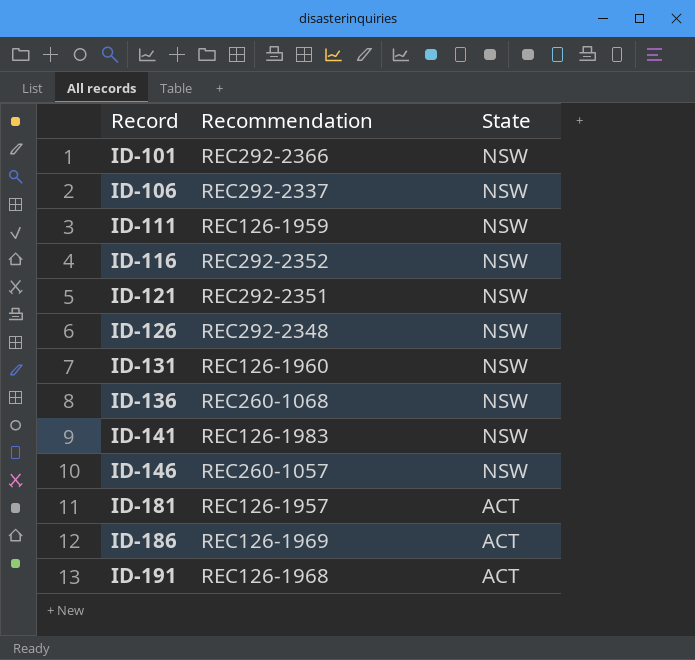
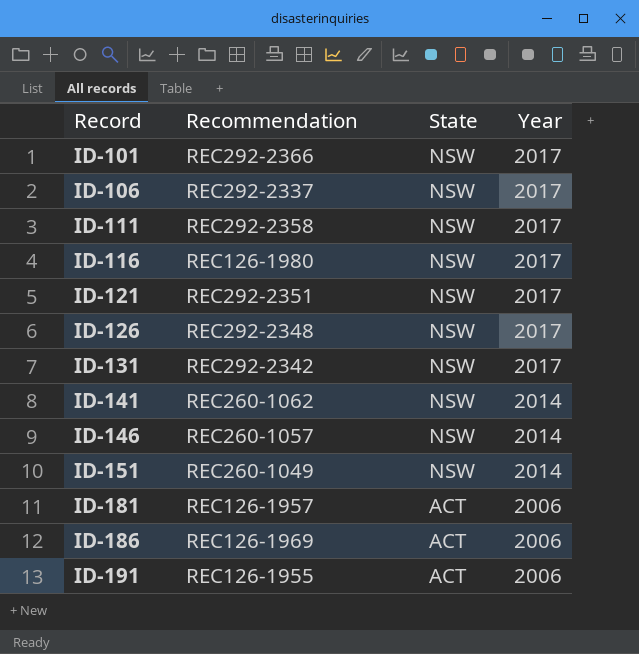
column Year | position: none -> 4
row ID-136: REC260-1068 | NSW -> none
ID-111 | Recommendation: REC126-1959 -> REC292-2358
ID-116 | Recommendation: REC292-2352 -> REC126-1980
ID-131 | Recommendation: REC126-1960 -> REC292-2342
ID-141 | Recommendation: REC126-1983 -> REC260-1062
row ID-151: none -> REC260-1049 | NSW | 2014
ID-191 | Recommendation: REC126-1968 -> REC126-1955

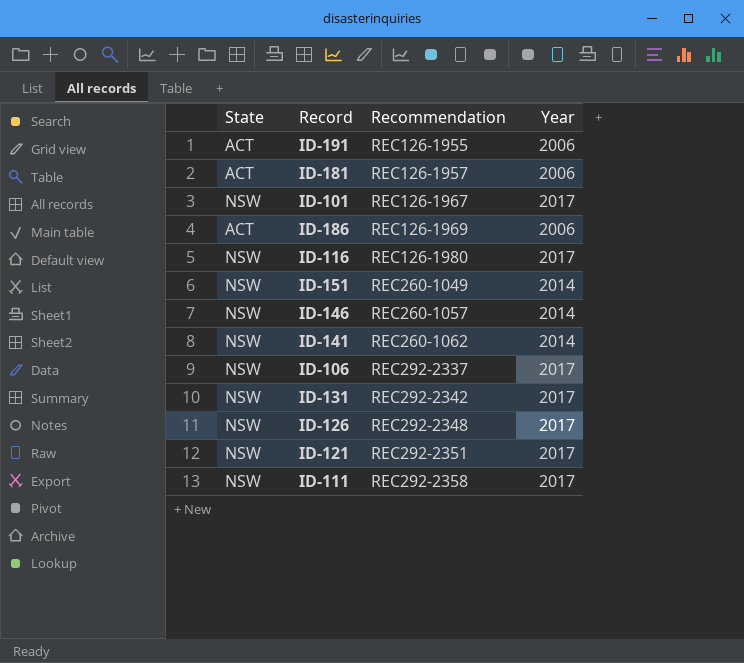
row order: Record ascending -> Recommendation ascending
column State | position: 3 -> 1
ID-101 | Recommendation: REC292-2366 -> REC126-1967

